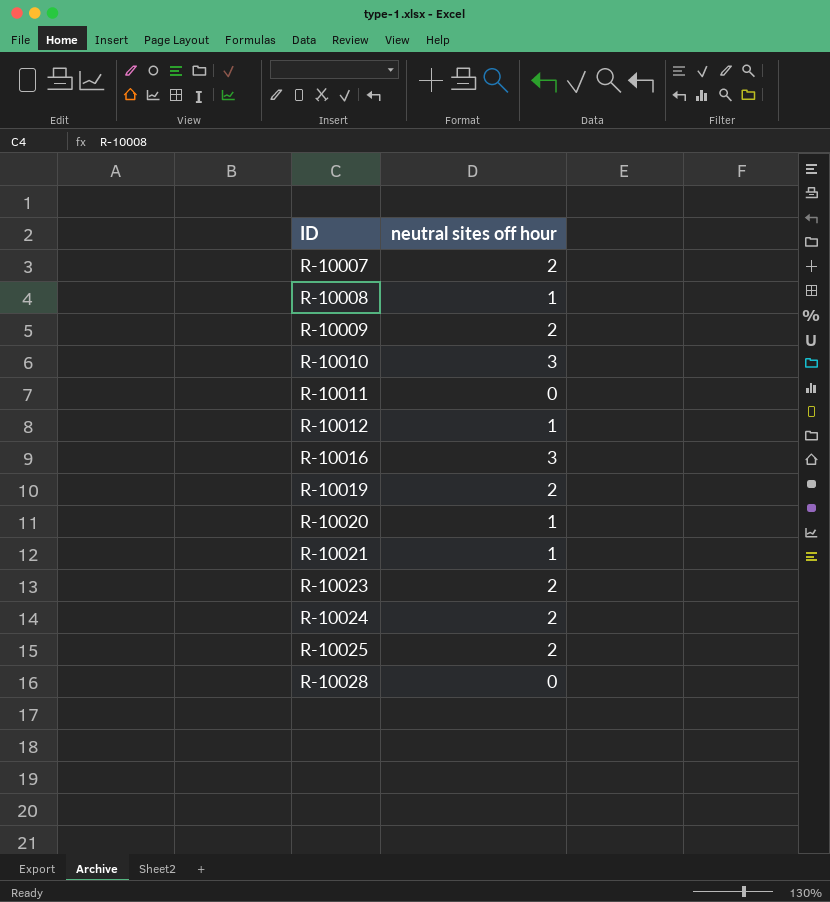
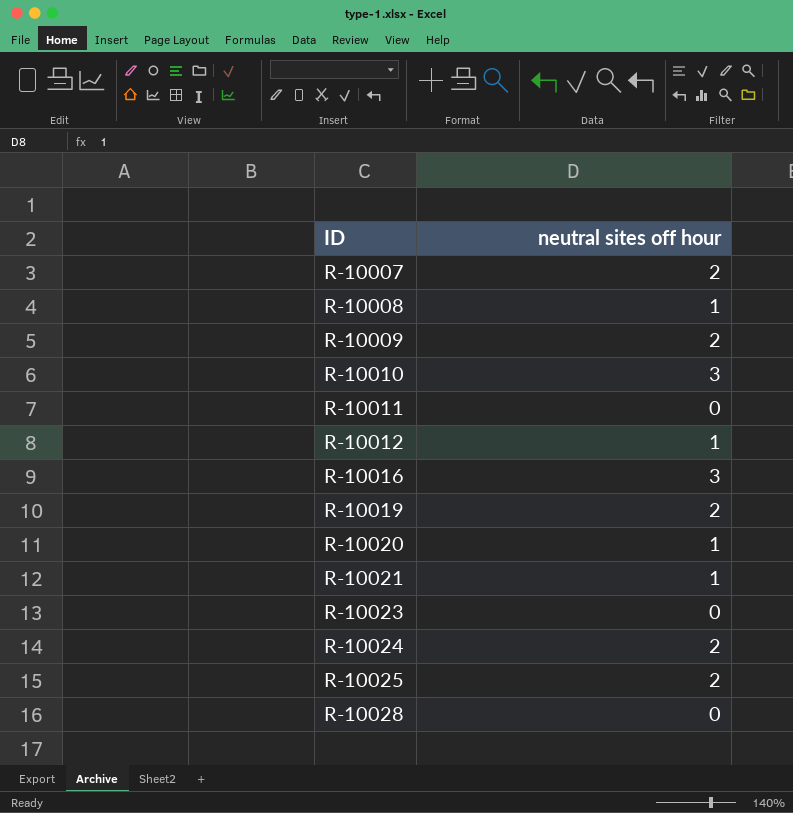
R-10023 | neutral sites off hour: 2 -> 0

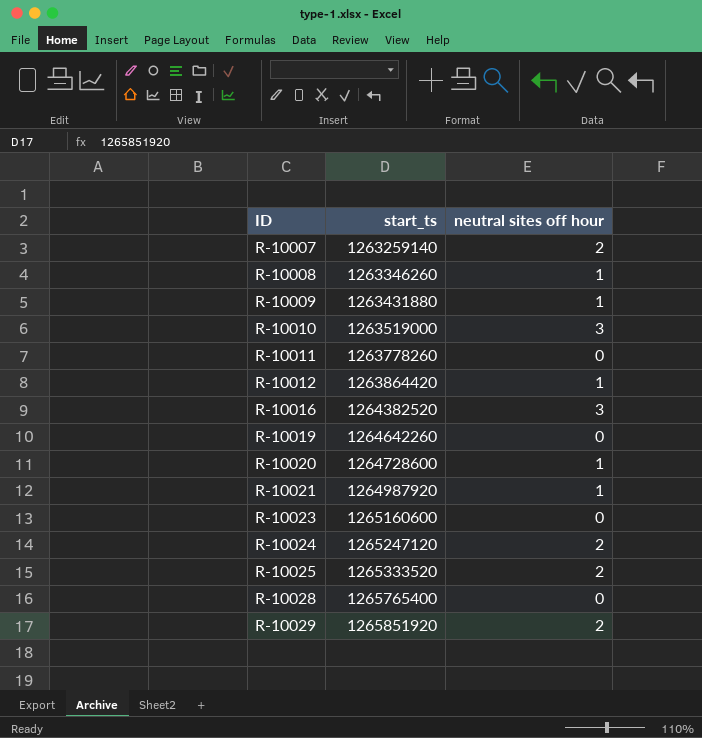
column start_ts | position: none -> 2
R-10009 | neutral sites off hour: 2 -> 1
R-10019 | neutral sites off hour: 2 -> 0
row R-10029: none -> 1265851920 | 2

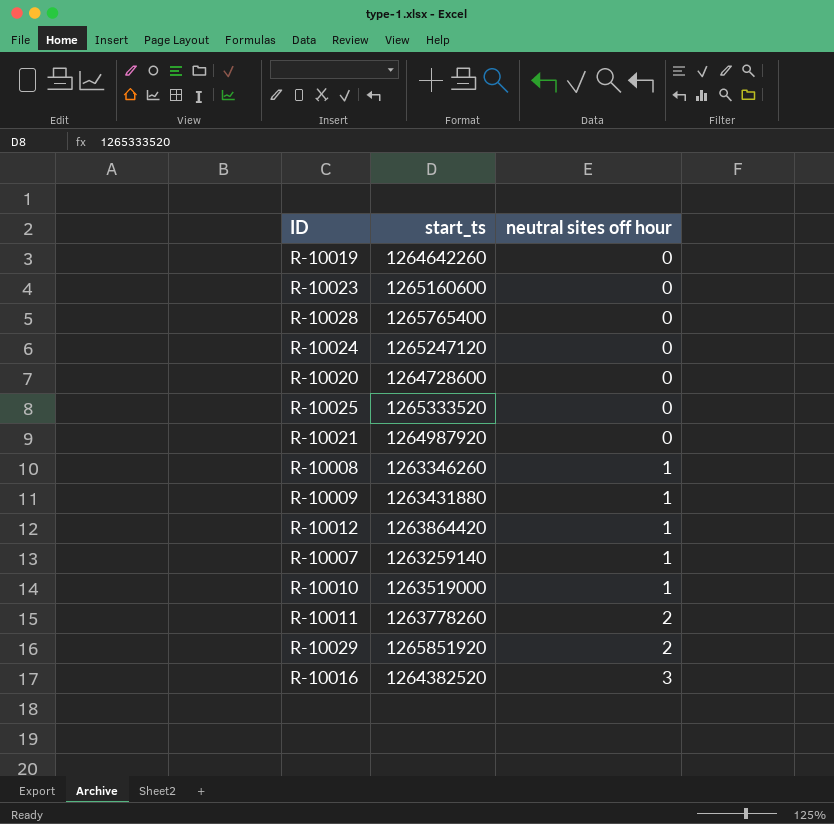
row order: ID ascending -> neutral sites off hour ascending
R-10024 | neutral sites off hour: 2 -> 0
R-10020 | neutral sites off hour: 1 -> 0
R-10025 | neutral sites off hour: 2 -> 0
R-10021 | neutral sites off hour: 1 -> 0
R-10007 | neutral sites off hour: 2 -> 1
R-10010 | neutral sites off hour: 3 -> 1
R-10011 | neutral sites off hour: 0 -> 2

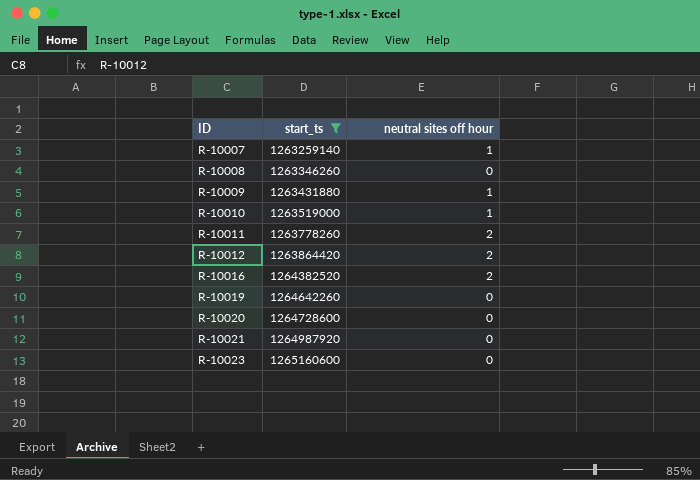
filter: none -> start_ts <= 1265160600
row order: neutral sites off hour ascending -> ID ascending
R-10008 | neutral sites off hour: 1 -> 0
R-10012 | neutral sites off hour: 1 -> 2
R-10016 | neutral sites off hour: 3 -> 2

